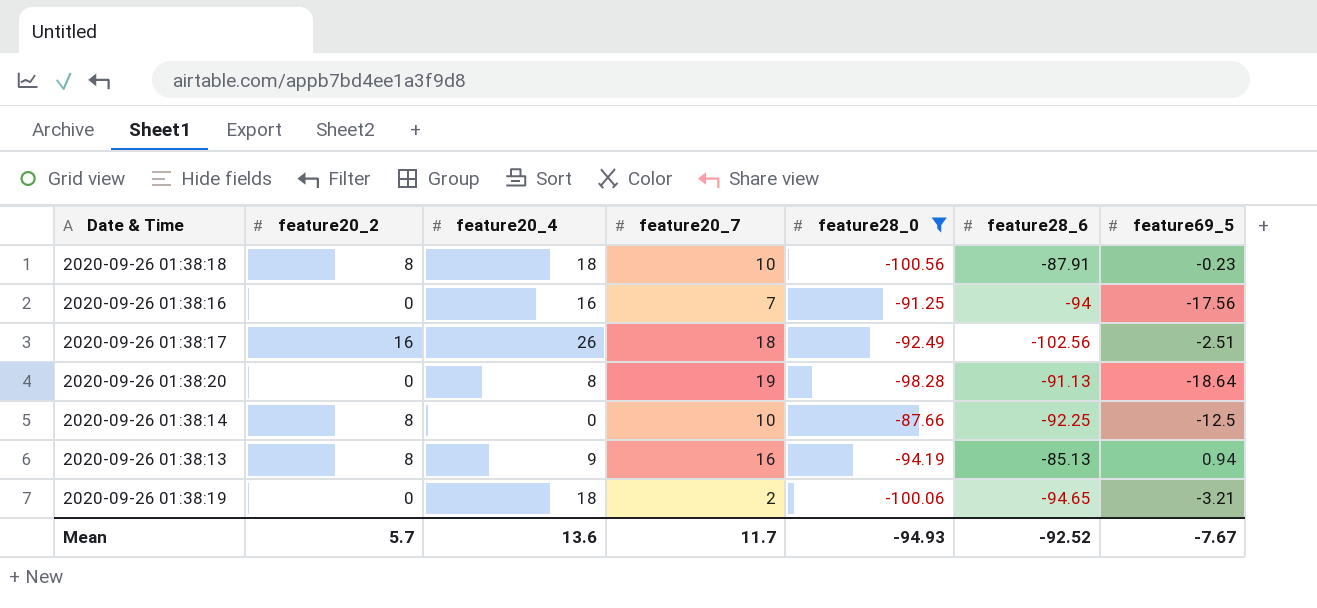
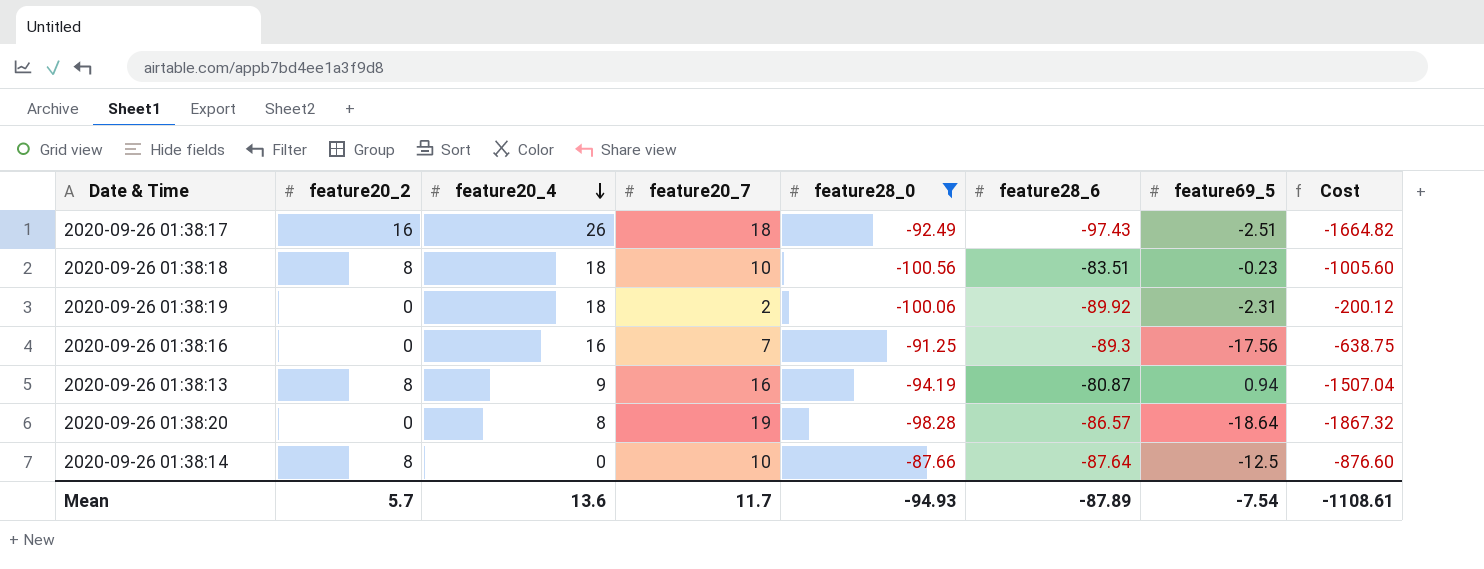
row order: none -> feature20_4 descending
column Cost | formula: none -> [feature20_7] * [feature28_0]
2020-09-26 01:38:17 | feature28_6: -102.56 -> -97.43
2020-09-26 01:38:18 | feature28_6: -87.91 -> -83.51
2020-09-26 01:38:19 | feature28_6: -94.65 -> -89.92
2020-09-26 01:38:19 | feature69_5: -3.21 -> -2.31
2020-09-26 01:38:16 | feature28_6: -94 -> -89.3
2020-09-26 01:38:13 | feature28_6: -85.13 -> -80.87
2020-09-26 01:38:20 | feature28_6: -91.13 -> -86.57
2020-09-26 01:38:14 | feature28_6: -92.25 -> -87.64
Mean | feature28_6: -92.52 -> -87.89
Mean | feature69_5: -7.67 -> -7.54

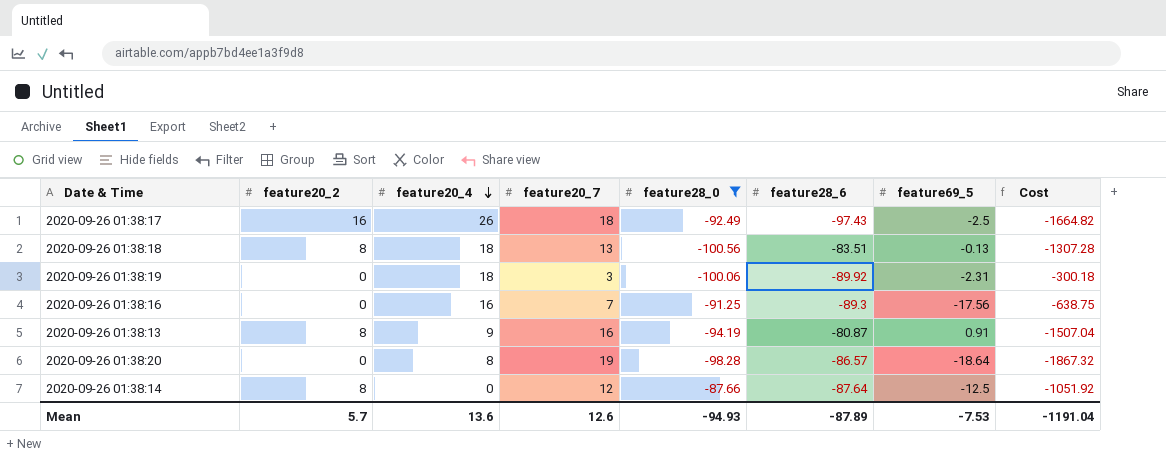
2020-09-26 01:38:17 | feature69_5: -2.51 -> -2.5
2020-09-26 01:38:18 | feature20_7: 10 -> 13
2020-09-26 01:38:18 | feature69_5: -0.23 -> -0.13
2020-09-26 01:38:18 | Cost: -1005.60 -> -1307.28
2020-09-26 01:38:19 | feature20_7: 2 -> 3
2020-09-26 01:38:19 | Cost: -200.12 -> -300.18
2020-09-26 01:38:13 | feature69_5: 0.94 -> 0.91
2020-09-26 01:38:14 | feature20_7: 10 -> 12
2020-09-26 01:38:14 | Cost: -876.60 -> -1051.92
Mean | feature20_7: 11.7 -> 12.6
Mean | feature69_5: -7.54 -> -7.53
Mean | Cost: -1108.61 -> -1191.04

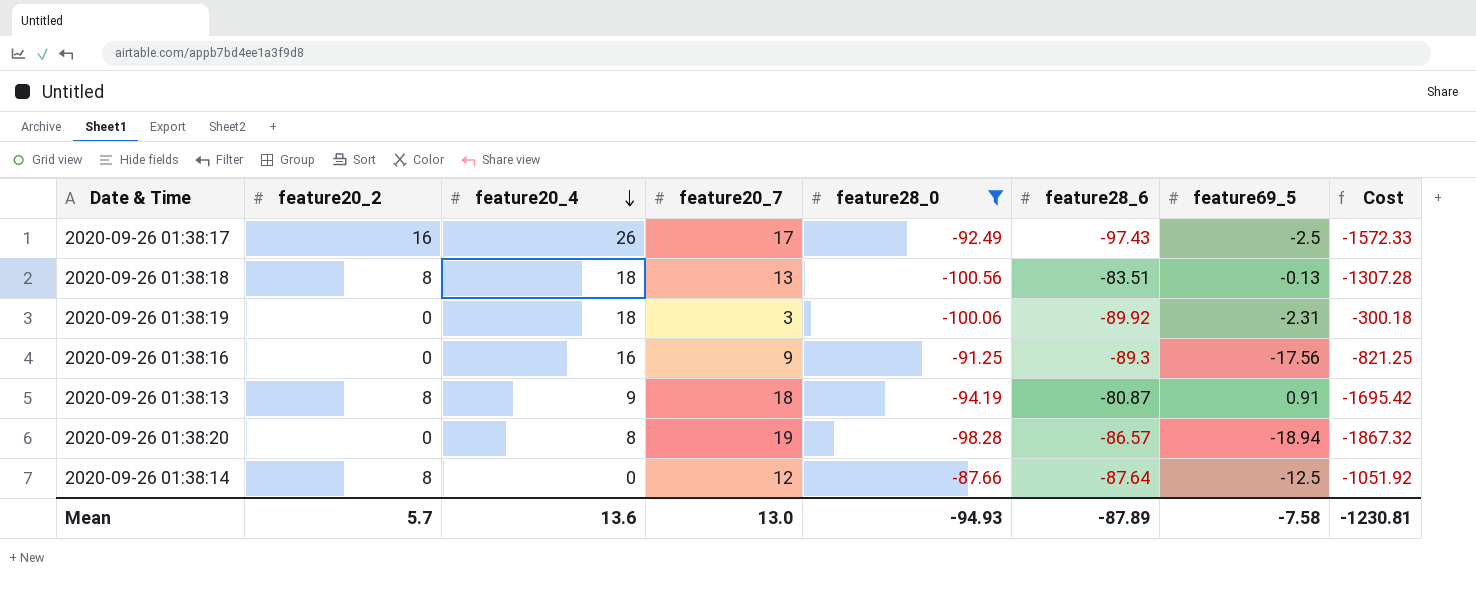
2020-09-26 01:38:17 | feature20_7: 18 -> 17
2020-09-26 01:38:17 | Cost: -1664.82 -> -1572.33
2020-09-26 01:38:16 | feature20_7: 7 -> 9
2020-09-26 01:38:16 | Cost: -638.75 -> -821.25
2020-09-26 01:38:13 | feature20_7: 16 -> 18
2020-09-26 01:38:13 | Cost: -1507.04 -> -1695.42
2020-09-26 01:38:20 | feature69_5: -18.64 -> -18.94
Mean | feature20_7: 12.6 -> 13.0
Mean | feature69_5: -7.53 -> -7.58
Mean | Cost: -1191.04 -> -1230.81

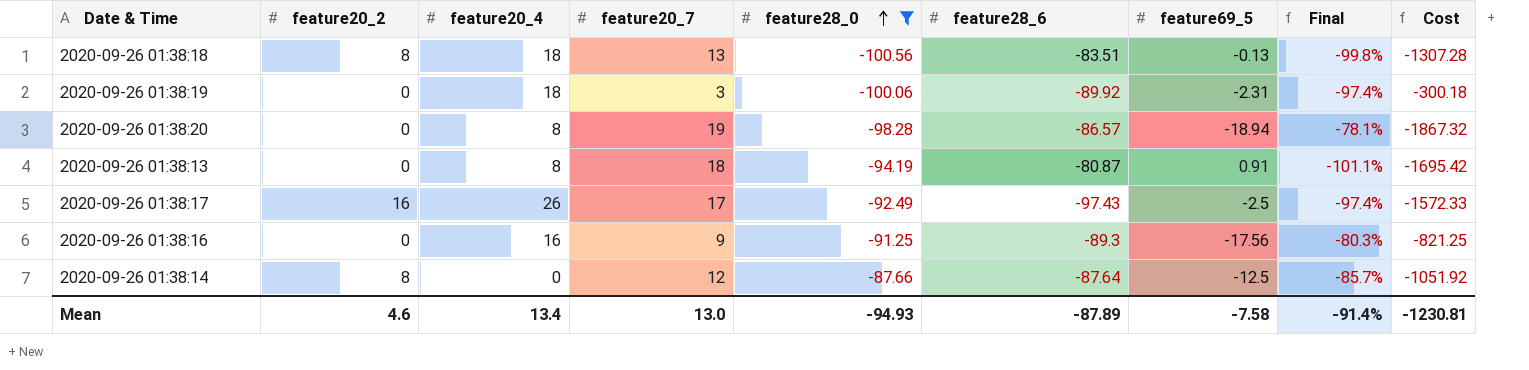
row order: feature20_4 descending -> feature28_0 ascending
column Final | formula: none -> ([feature69_5] - [feature28_6]) / [feature28_6]
2020-09-26 01:38:13 | feature20_2: 8 -> 0
2020-09-26 01:38:13 | feature20_4: 9 -> 8
Mean | feature20_2: 5.7 -> 4.6
Mean | feature20_4: 13.6 -> 13.4

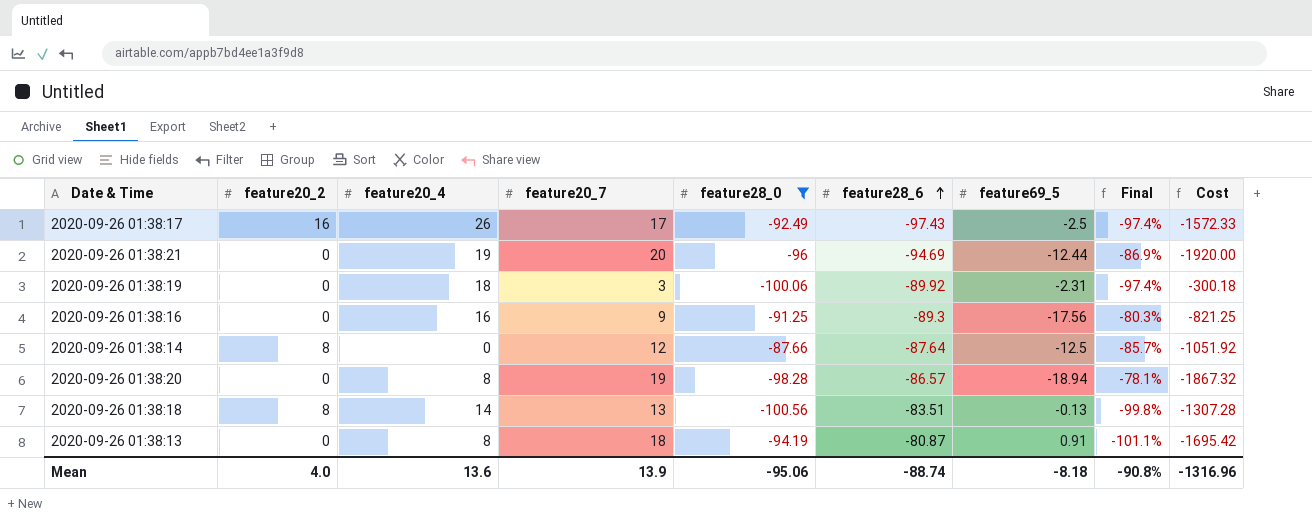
row order: feature28_0 ascending -> feature28_6 ascending
row 2020-09-26 01:38:21: none -> 0 | 19 | 20 | -96 | -94.69 | -12.44 | -86.9% | -1920.00
2020-09-26 01:38:18 | feature20_4: 18 -> 14
Mean | feature20_2: 4.6 -> 4.0
Mean | feature20_4: 13.4 -> 13.6
Mean | feature20_7: 13.0 -> 13.9
Mean | feature28_0: -94.93 -> -95.06
Mean | feature28_6: -87.89 -> -88.74
Mean | feature69_5: -7.58 -> -8.18
Mean | Final: -91.4% -> -90.8%
Mean | Cost: -1230.81 -> -1316.96

